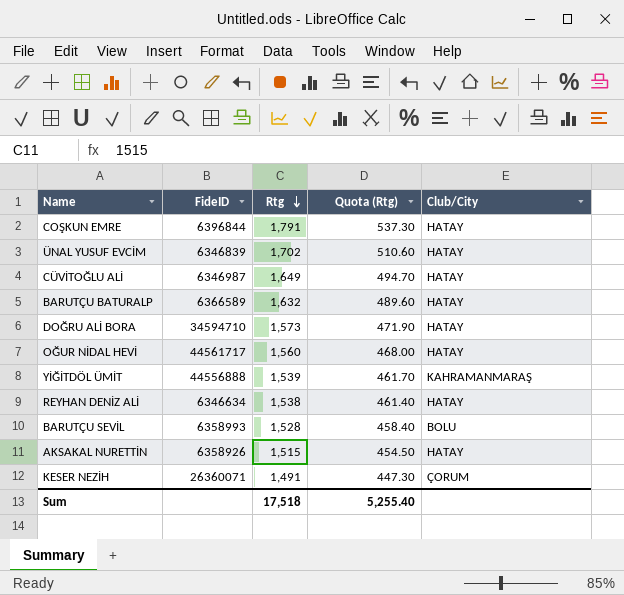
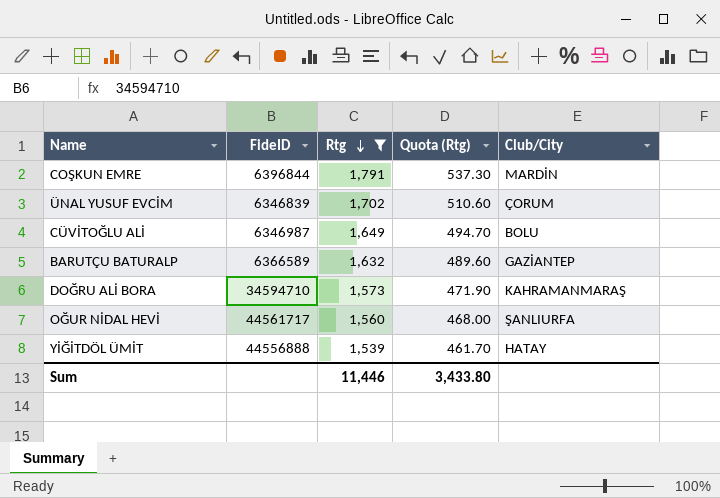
filter: none -> Rtg >= 1,539
COŞKUN EMRE | Club/City: HATAY -> MARDİN
ÜNAL YUSUF EVCİM | Club/City: HATAY -> ÇORUM
CÜVİTOĞLU ALİ | Club/City: HATAY -> BOLU
BARUTÇU BATURALP | Club/City: HATAY -> GAZİANTEP
DOĞRU ALİ BORA | Club/City: HATAY -> KAHRAMANMARAŞ
OĞUR NİDAL HEVİ | Club/City: HATAY -> ŞANLIURFA
YİĞİTDÖL ÜMİT | Club/City: KAHRAMANMARAŞ -> HATAY
Sum | Rtg: 17,518 -> 11,446
Sum | Quota (Rtg): 5,255.40 -> 3,433.80

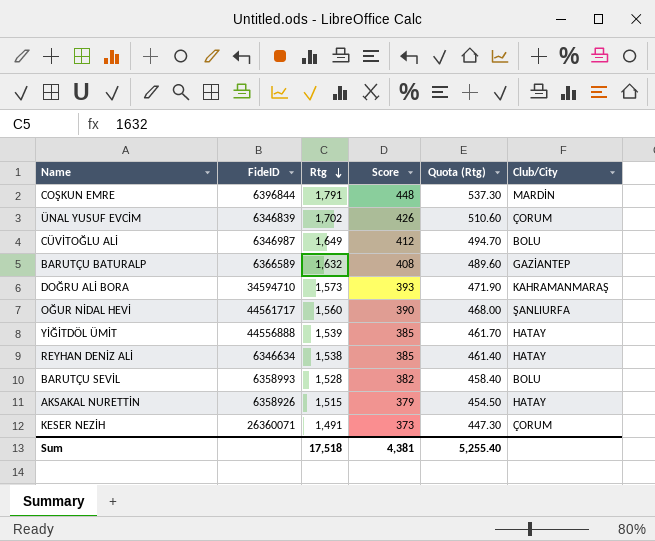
filter: Rtg >= 1,539 -> none
column Score | formula: none -> [Rtg] * 0.25
Sum | Rtg: 11,446 -> 17,518
Sum | Quota (Rtg): 3,433.80 -> 5,255.40

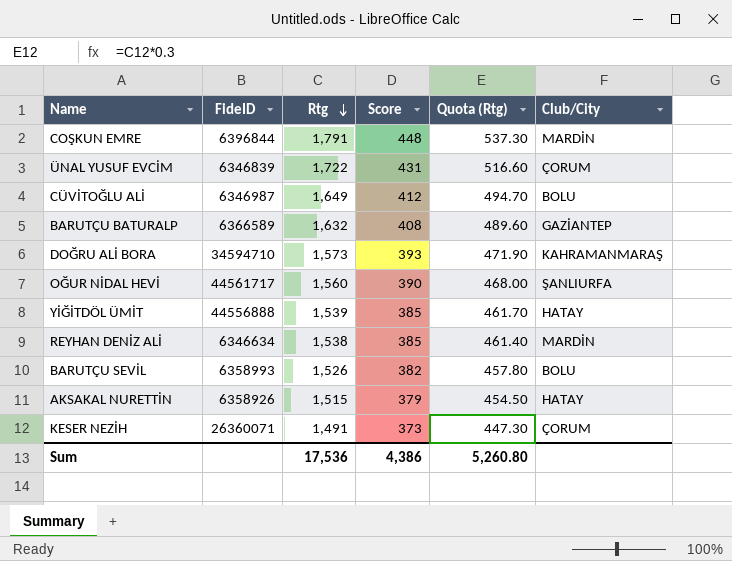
ÜNAL YUSUF EVCİM | Rtg: 1,702 -> 1,722
ÜNAL YUSUF EVCİM | Score: 426 -> 431
ÜNAL YUSUF EVCİM | Quota (Rtg): 510.60 -> 516.60
REYHAN DENİZ ALİ | Club/City: HATAY -> MARDİN
BARUTÇU SEVİL | Rtg: 1,528 -> 1,526
BARUTÇU SEVİL | Quota (Rtg): 458.40 -> 457.80
Sum | Rtg: 17,518 -> 17,536
Sum | Score: 4,381 -> 4,386
Sum | Quota (Rtg): 5,255.40 -> 5,260.80

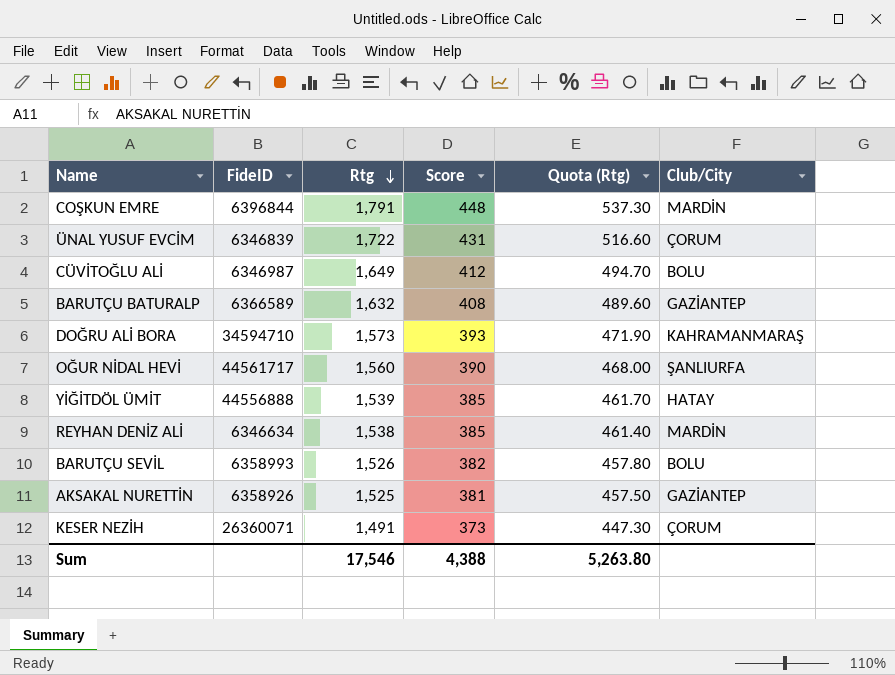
AKSAKAL NURETTİN | Rtg: 1,515 -> 1,525
AKSAKAL NURETTİN | Score: 379 -> 381
AKSAKAL NURETTİN | Quota (Rtg): 454.50 -> 457.50
AKSAKAL NURETTİN | Club/City: HATAY -> GAZİANTEP
Sum | Rtg: 17,536 -> 17,546
Sum | Score: 4,386 -> 4,388
Sum | Quota (Rtg): 5,260.80 -> 5,263.80

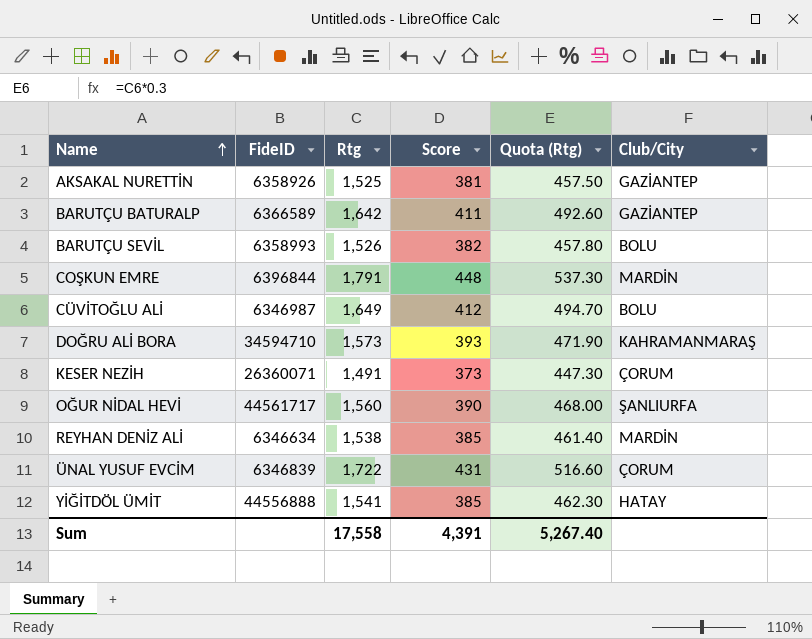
row order: Rtg descending -> Name ascending
BARUTÇU BATURALP | Rtg: 1,632 -> 1,642
BARUTÇU BATURALP | Score: 408 -> 411
BARUTÇU BATURALP | Quota (Rtg): 489.60 -> 492.60
YİĞİTDÖL ÜMİT | Rtg: 1,539 -> 1,541
YİĞİTDÖL ÜMİT | Quota (Rtg): 461.70 -> 462.30
Sum | Rtg: 17,546 -> 17,558
Sum | Score: 4,388 -> 4,391
Sum | Quota (Rtg): 5,263.80 -> 5,267.40

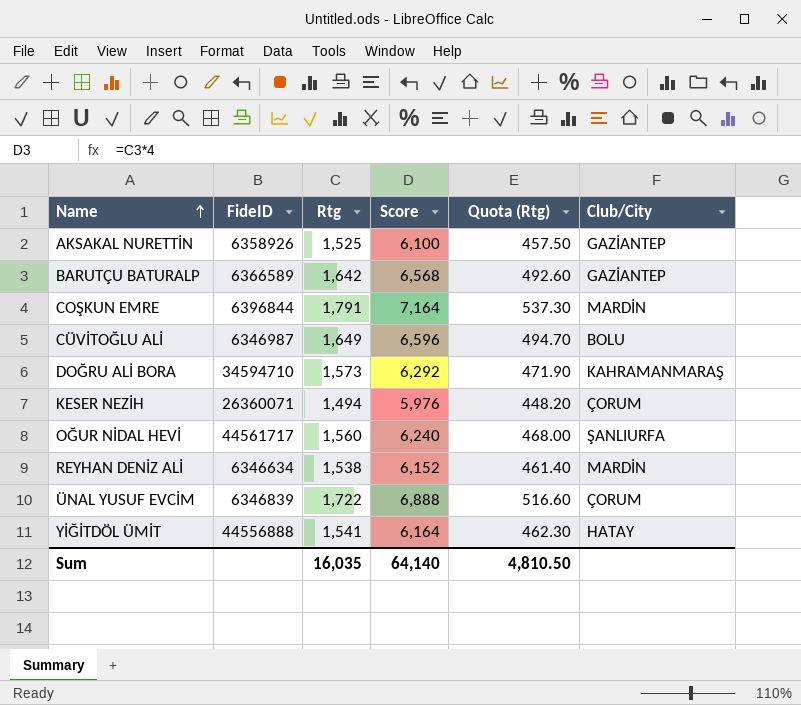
column Score | formula: [Rtg] * 0.25 -> [Rtg] * 4
row BARUTÇU SEVİL: 6358993 | 1,526 | 382 | 457.80 | BOLU -> none
KESER NEZİH | Rtg: 1,491 -> 1,494
KESER NEZİH | Quota (Rtg): 447.30 -> 448.20
Sum | Rtg: 17,558 -> 16,035
Sum | Score: 4,391 -> 64,140
Sum | Quota (Rtg): 5,267.40 -> 4,810.50

